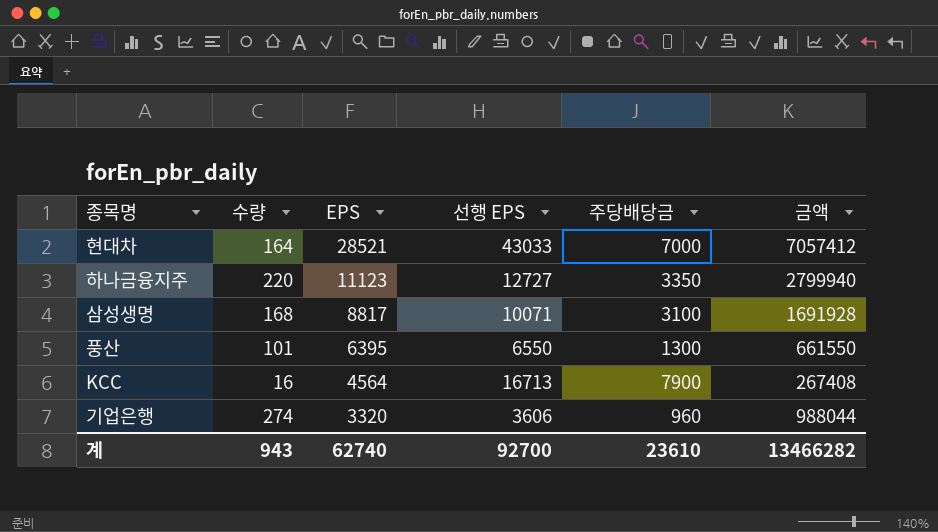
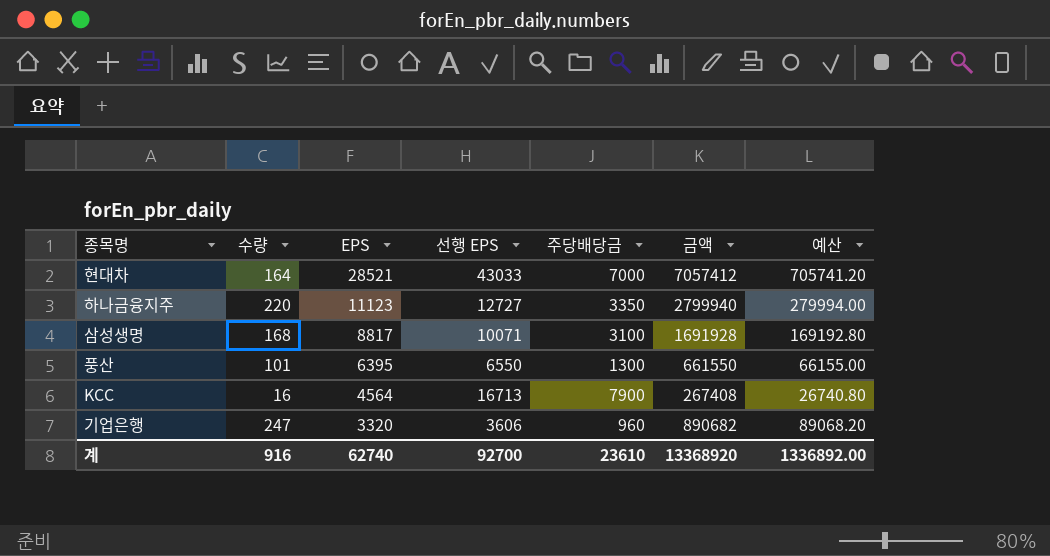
column 예산 | formula: none -> [금액] * 0.1
기업은행 | 수량: 274 -> 247
기업은행 | 금액: 988044 -> 890682
계 | 수량: 943 -> 916
계 | 금액: 13466282 -> 13368920

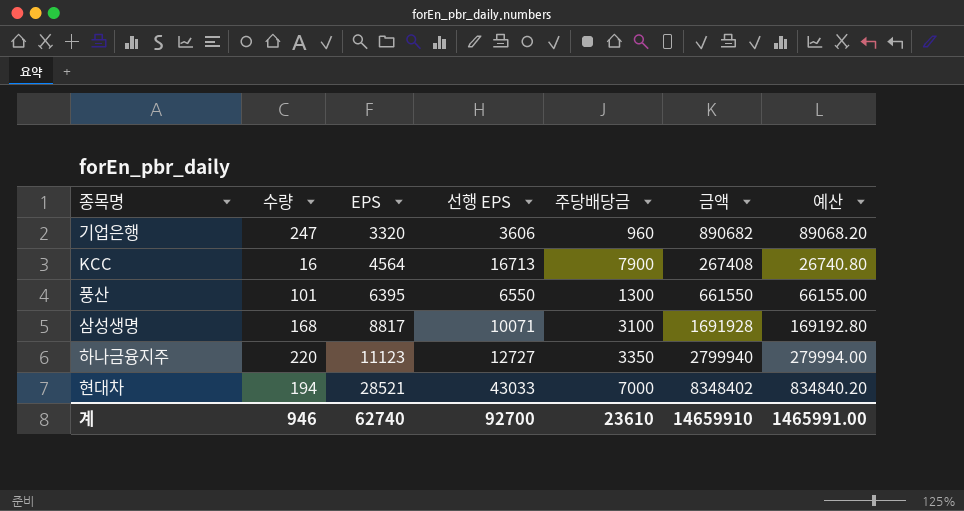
row order: EPS descending -> EPS ascending
현대차 | 수량: 164 -> 194
현대차 | 금액: 7057412 -> 8348402
현대차 | 예산: 705741.20 -> 834840.20
계 | 수량: 916 -> 946
계 | 금액: 13368920 -> 14659910
계 | 예산: 1336892.00 -> 1465991.00

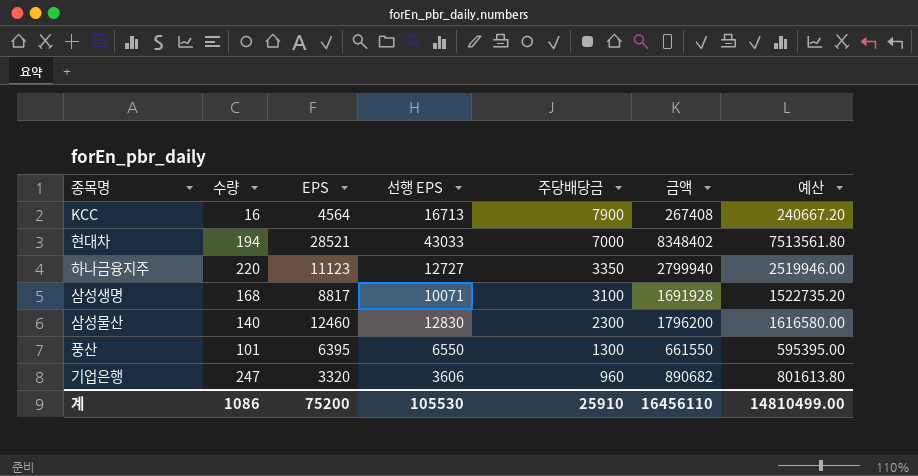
row order: EPS ascending -> 주당배당금 descending
column 예산 | formula: [금액] * 0.1 -> [금액] * 0.9
row 삼성물산: none -> 140 | 12460 | 12830 | 2300 | 1796200 | 1616580.00
계 | 수량: 946 -> 1086
계 | EPS: 62740 -> 75200
계 | 선행 EPS: 92700 -> 105530
계 | 주당배당금: 23610 -> 25910
계 | 금액: 14659910 -> 16456110
계 | 예산: 1465991.00 -> 14810499.00

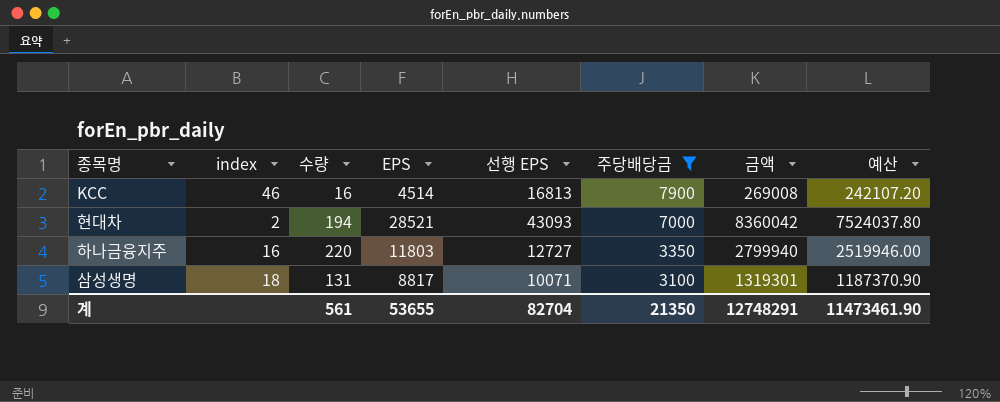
filter: none -> 주당배당금 >= 3100
column index | position: none -> 2
KCC | EPS: 4564 -> 4514
KCC | 선행 EPS: 16713 -> 16813
KCC | 금액: 267408 -> 269008
KCC | 예산: 240667.20 -> 242107.20
현대차 | 선행 EPS: 43033 -> 43093
현대차 | 금액: 8348402 -> 8360042
현대차 | 예산: 7513561.80 -> 7524037.80
하나금융지주 | EPS: 11123 -> 11803
삼성생명 | 수량: 168 -> 131
삼성생명 | 금액: 1691928 -> 1319301
삼성생명 | 예산: 1522735.20 -> 1187370.90
계 | 수량: 1086 -> 561
계 | EPS: 75200 -> 53655
계 | 선행 EPS: 105530 -> 82704
계 | 주당배당금: 25910 -> 21350
계 | 금액: 16456110 -> 12748291
계 | 예산: 14810499.00 -> 11473461.90

